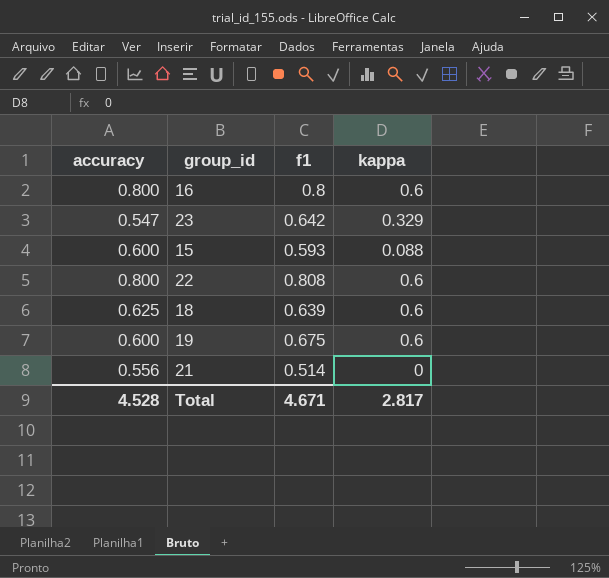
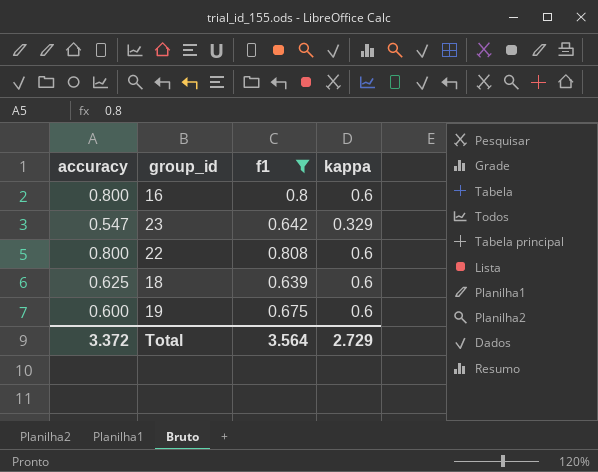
filter: none -> f1 >= 0.639
Total | accuracy: 4.528 -> 3.372
Total | f1: 4.671 -> 3.564
Total | kappa: 2.817 -> 2.729

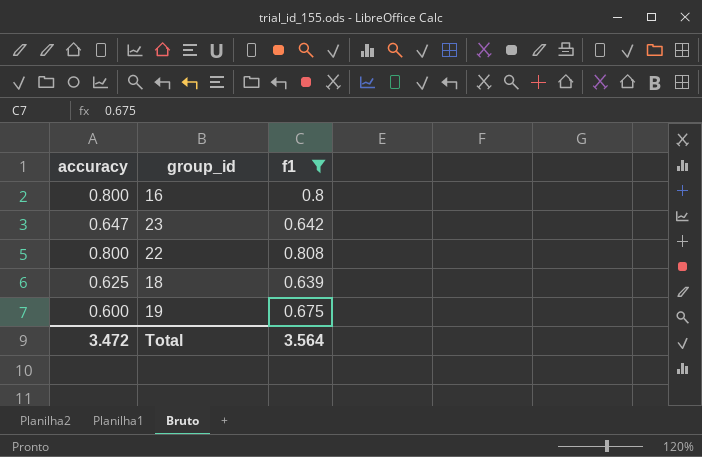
column kappa | position: 4 -> none
23 | accuracy: 0.547 -> 0.647
Total | accuracy: 3.372 -> 3.472

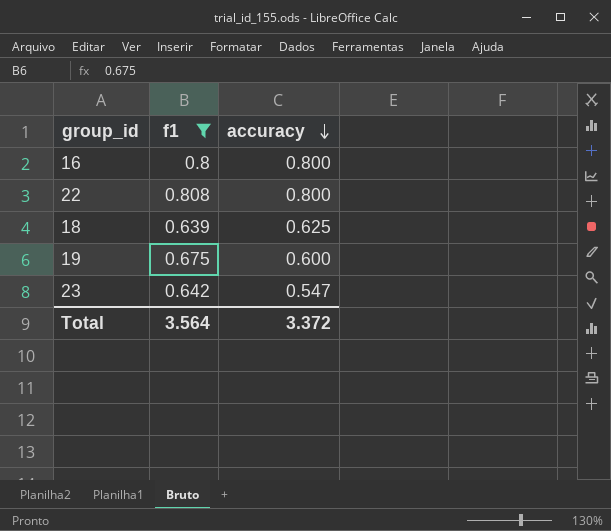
row order: none -> accuracy descending
column accuracy | position: 1 -> 3
23 | accuracy: 0.647 -> 0.547
Total | accuracy: 3.472 -> 3.372

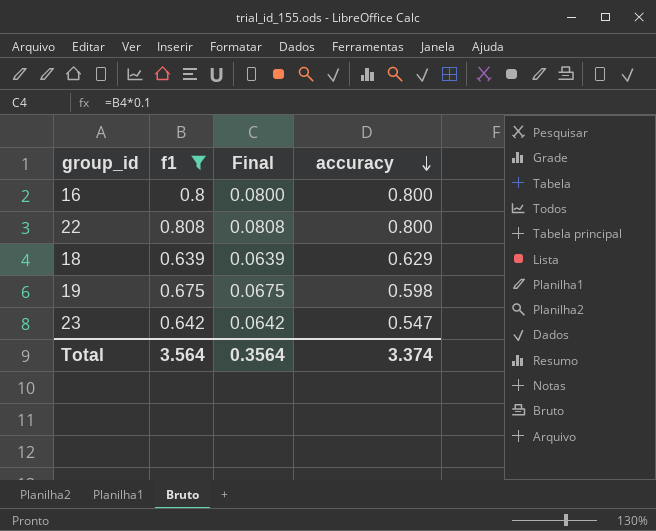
column Final | formula: none -> [f1] * 0.1
18 | accuracy: 0.625 -> 0.629
19 | accuracy: 0.600 -> 0.598
Total | accuracy: 3.372 -> 3.374

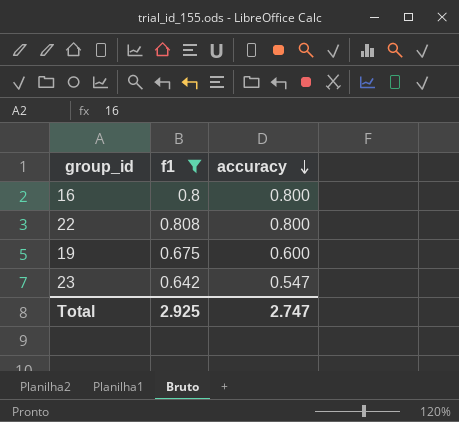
column Final | formula: [f1] * 0.1 -> none
row 18: 0.639 | 0.0639 | 0.629 -> none
19 | accuracy: 0.598 -> 0.600
Total | f1: 3.564 -> 2.925
Total | accuracy: 3.374 -> 2.747

